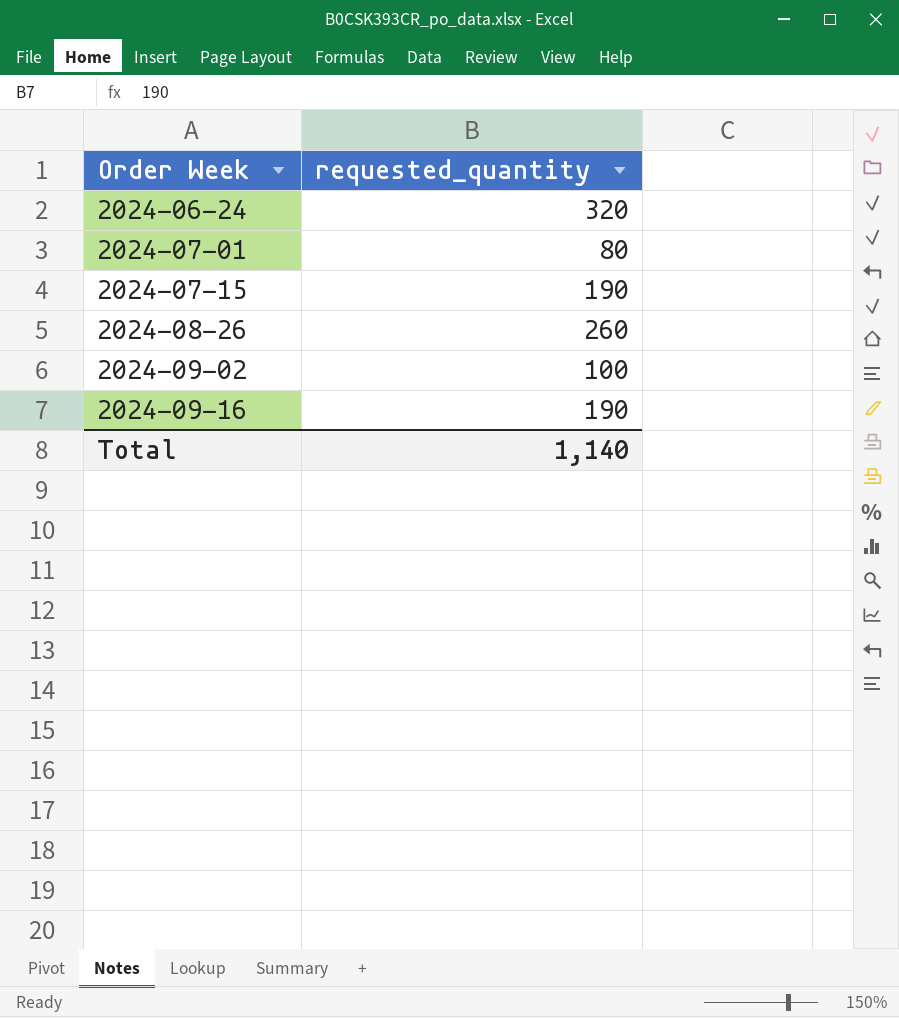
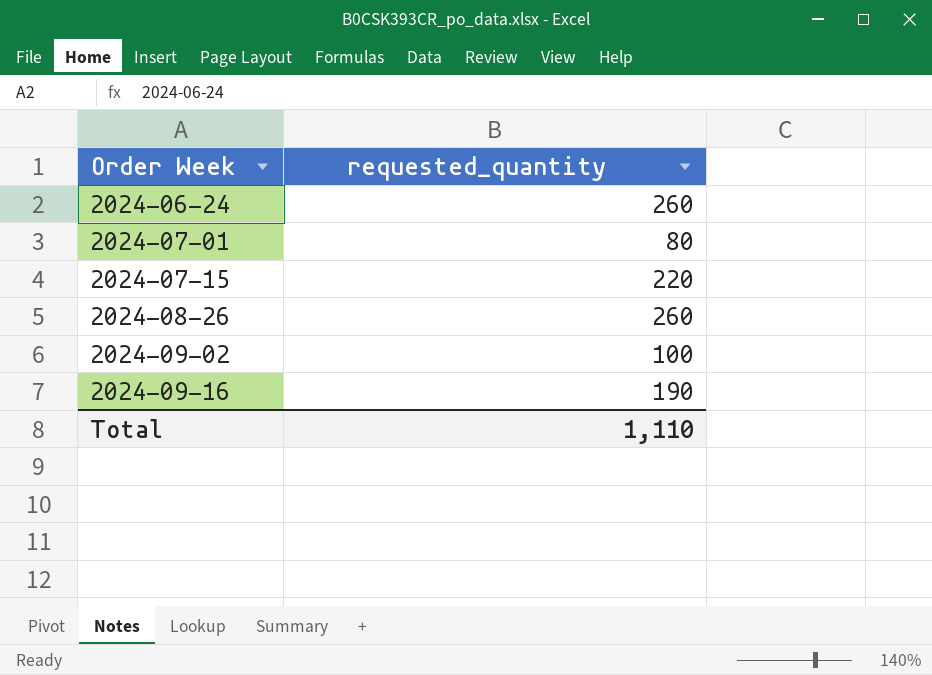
2024-06-24 | requested_quantity: 320 -> 260
2024-07-15 | requested_quantity: 190 -> 220
Total | requested_quantity: 1,140 -> 1,110

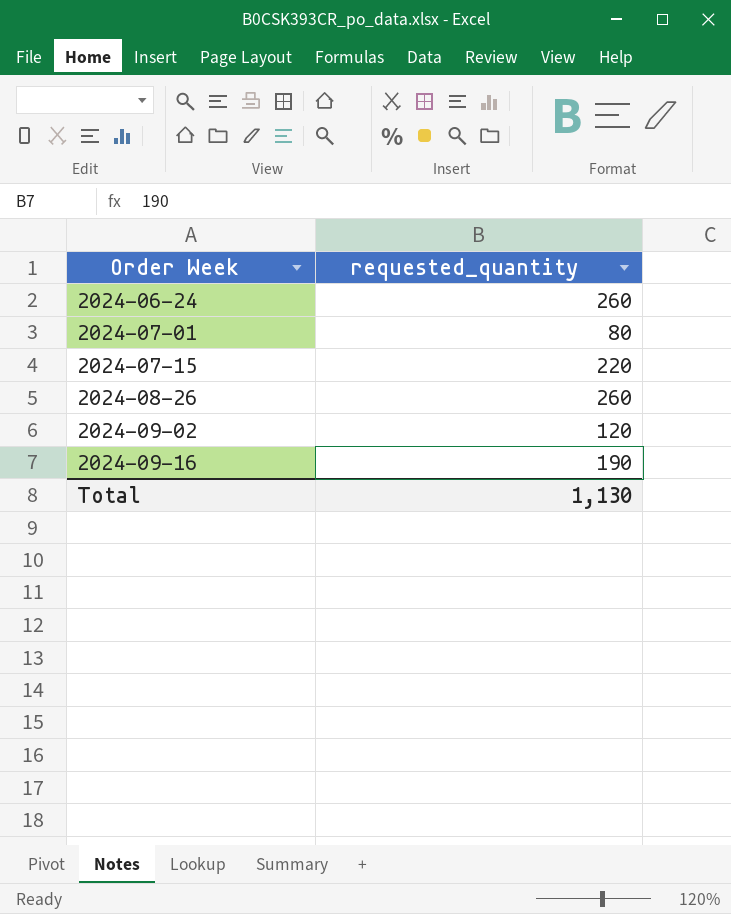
2024-09-02 | requested_quantity: 100 -> 120
Total | requested_quantity: 1,110 -> 1,130

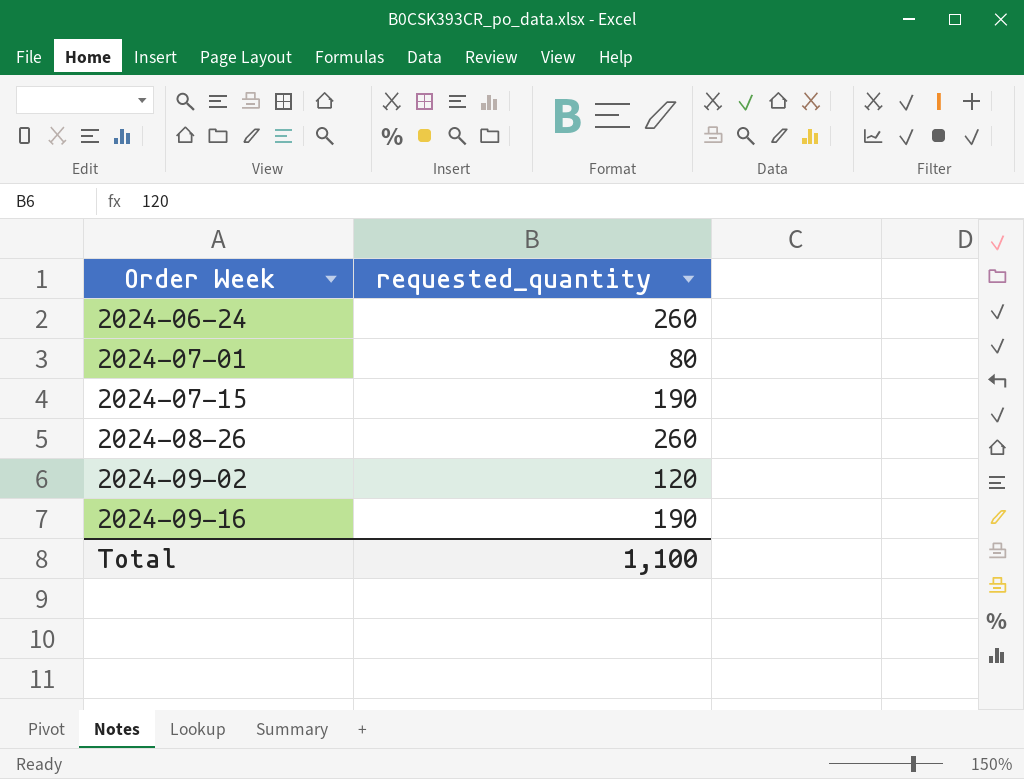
2024-07-15 | requested_quantity: 220 -> 190
Total | requested_quantity: 1,130 -> 1,100

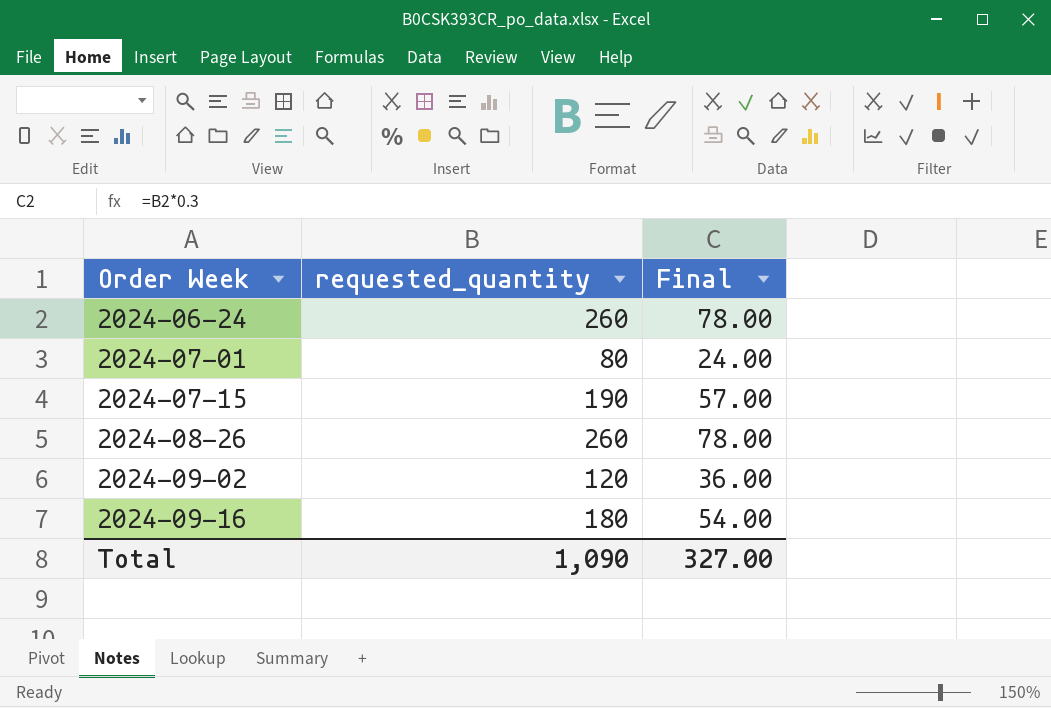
column Final | formula: none -> [requested_quantity] * 0.3
2024-09-16 | requested_quantity: 190 -> 180
Total | requested_quantity: 1,100 -> 1,090

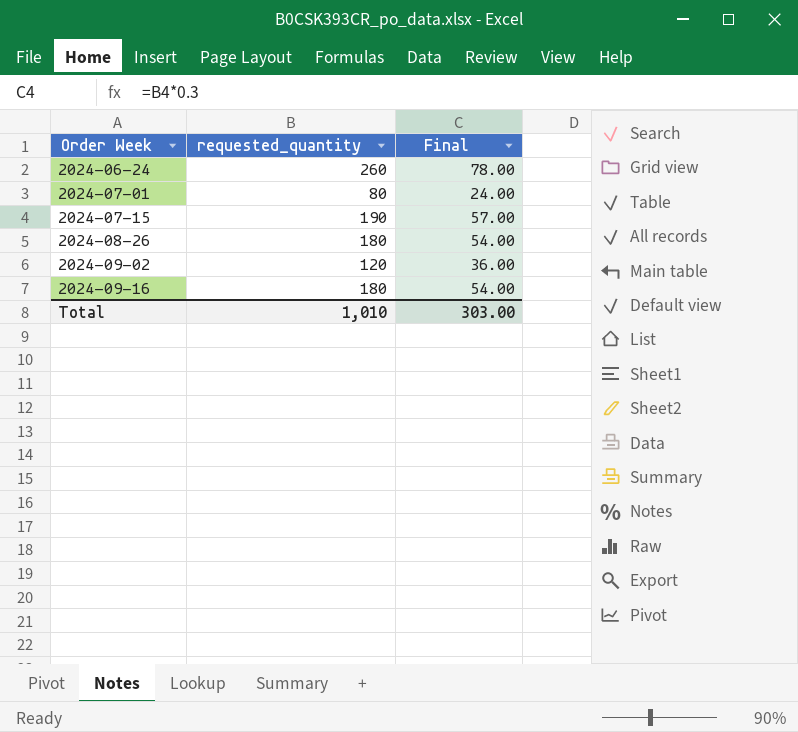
2024-08-26 | requested_quantity: 260 -> 180
2024-08-26 | Final: 78.00 -> 54.00
Total | requested_quantity: 1,090 -> 1,010
Total | Final: 327.00 -> 303.00

